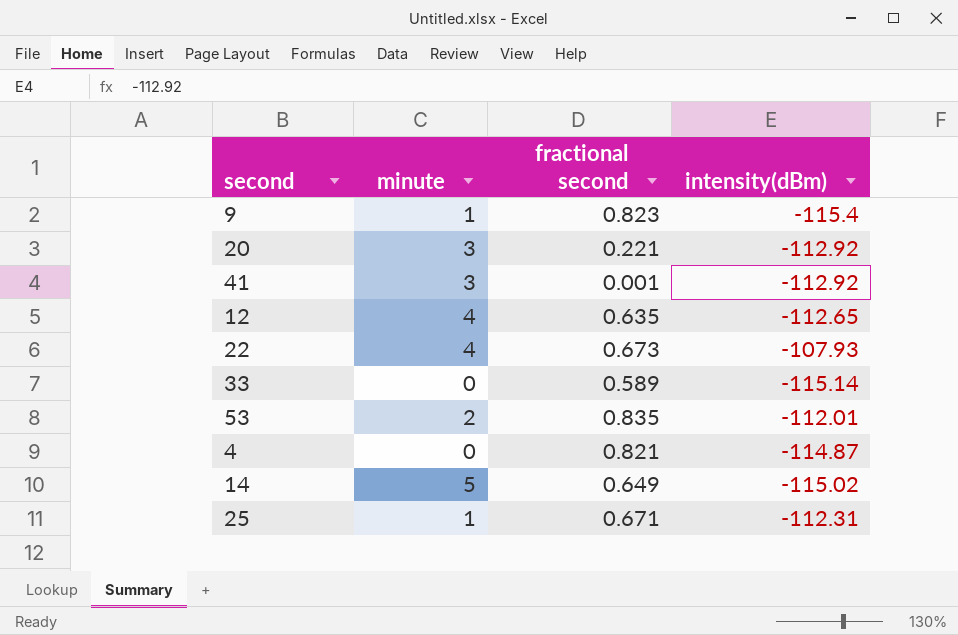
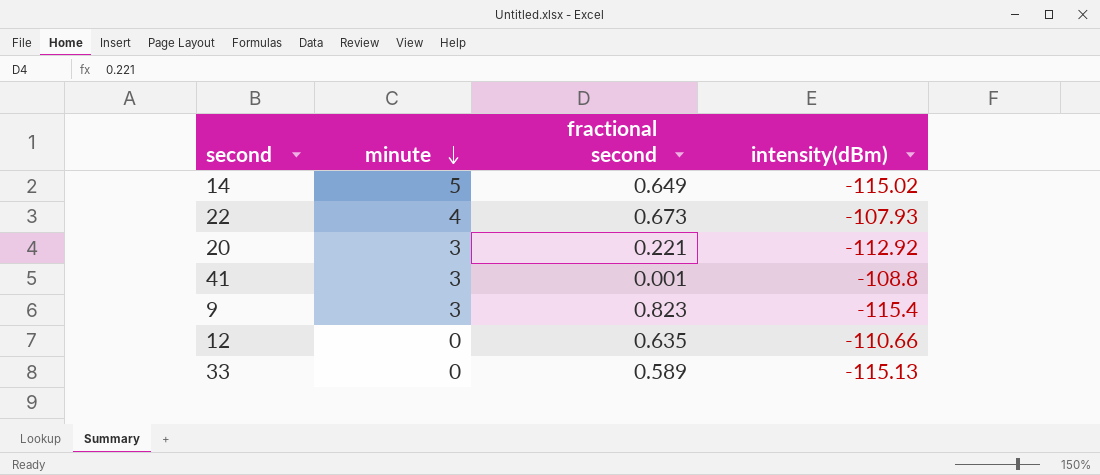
row order: none -> minute descending
row 53: 2 | 0.835 | -112.01 -> none
row 4: 0 | 0.821 | -114.87 -> none
row 25: 1 | 0.671 | -112.31 -> none
41 | intensity(dBm): -112.92 -> -108.8
9 | minute: 1 -> 3
12 | minute: 4 -> 0
12 | intensity(dBm): -112.65 -> -110.66
33 | intensity(dBm): -115.14 -> -115.13

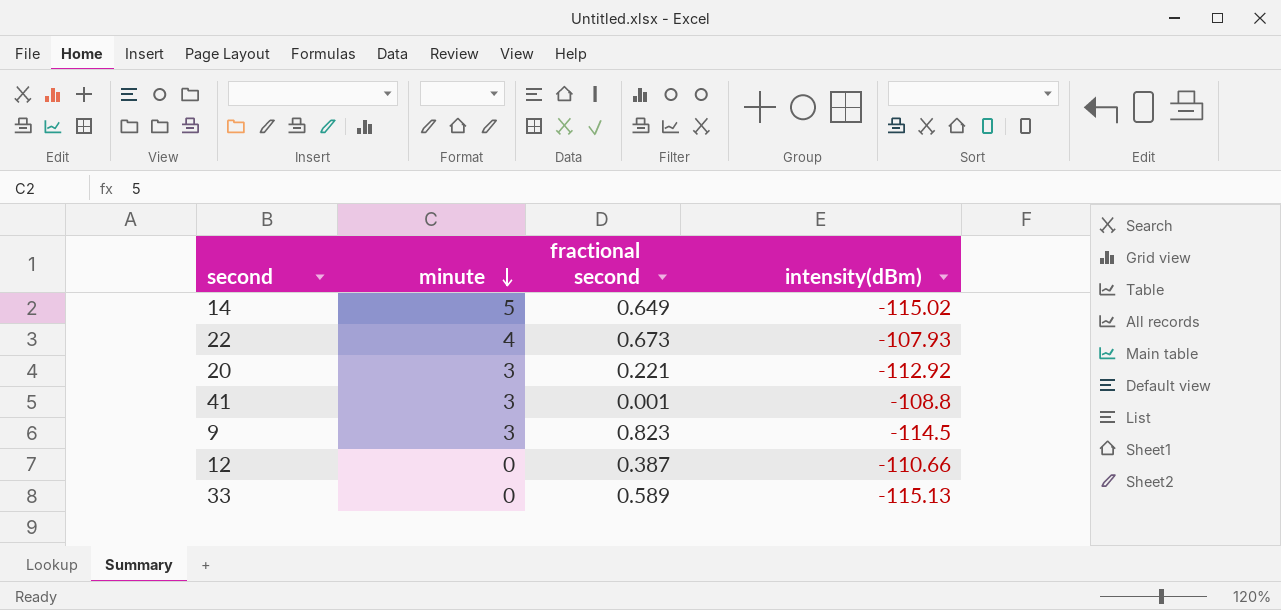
9 | intensity(dBm): -115.4 -> -114.5
12 | fractional second: 0.635 -> 0.387

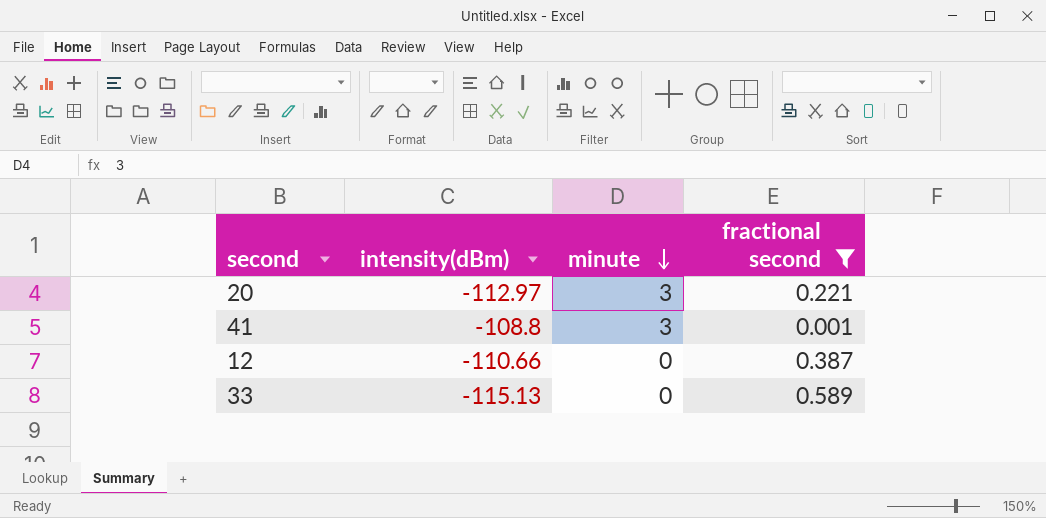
filter: none -> fractional second <= 0.589
column intensity(dBm) | position: 4 -> 2
20 | intensity(dBm): -112.92 -> -112.97

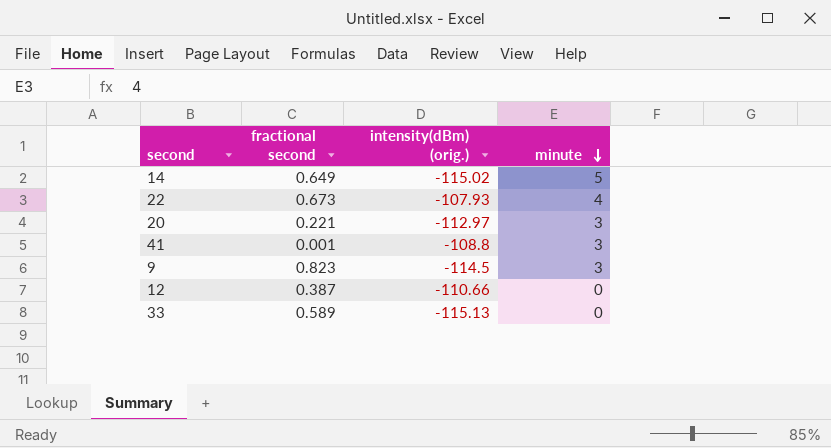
filter: fractional second <= 0.589 -> none
column fractional second | position: 4 -> 2
column name: intensity(dBm) -> intensity(dBm) (orig.)

